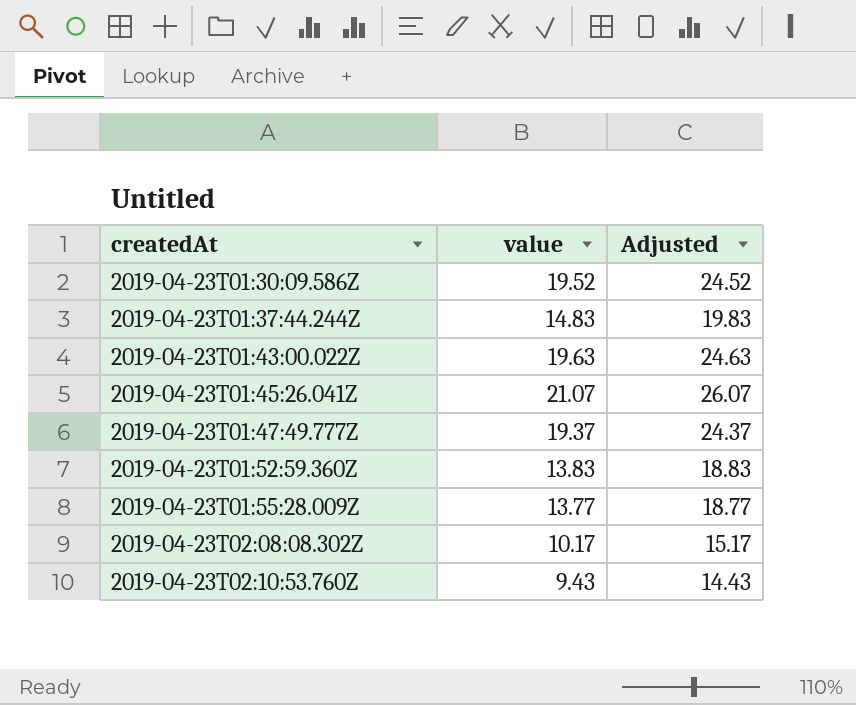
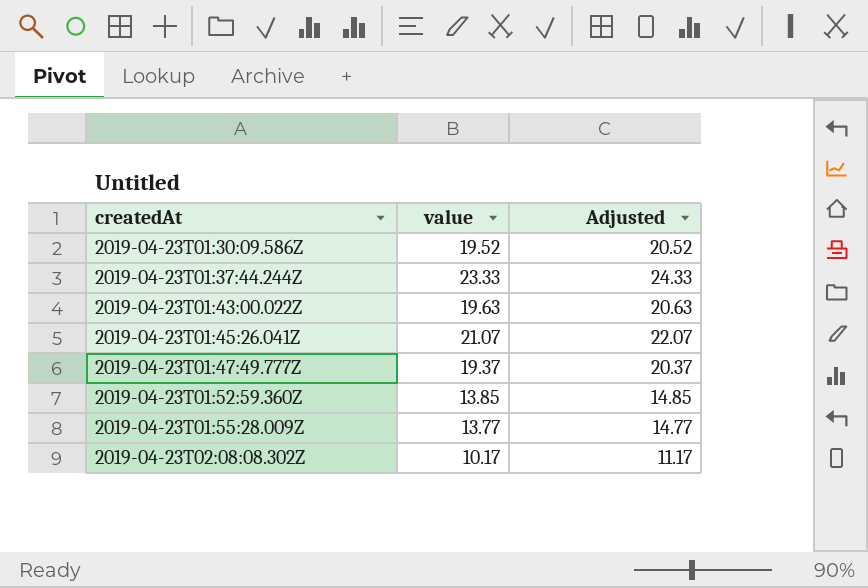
column Adjusted | formula: [value] + 5 -> [value] + 1
row 2019-04-23T02:10:53.760Z: 9.43 | 14.43 -> none
2019-04-23T01:37:44.244Z | value: 14.83 -> 23.33
2019-04-23T01:52:59.360Z | value: 13.83 -> 13.85

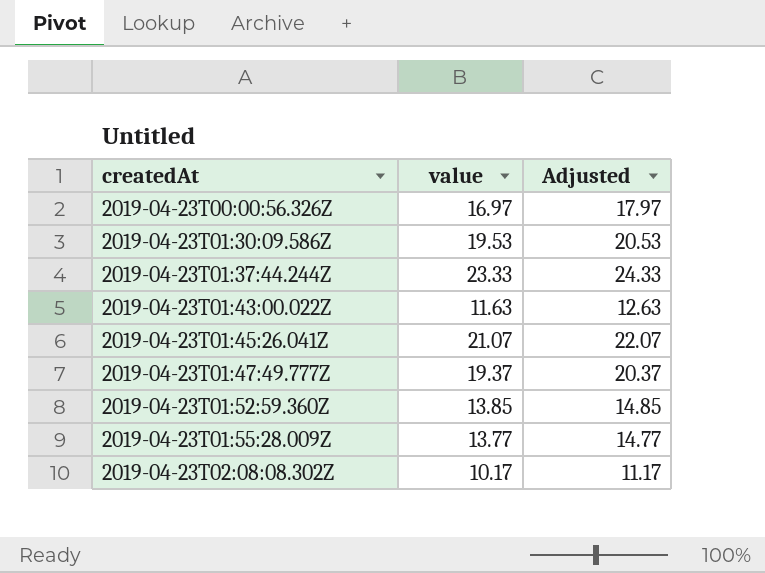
row 2019-04-23T00:00:56.326Z: none -> 16.97 | 17.97
2019-04-23T01:30:09.586Z | value: 19.52 -> 19.53
2019-04-23T01:30:09.586Z | Adjusted: 20.52 -> 20.53
2019-04-23T01:43:00.022Z | value: 19.63 -> 11.63
2019-04-23T01:43:00.022Z | Adjusted: 20.63 -> 12.63

